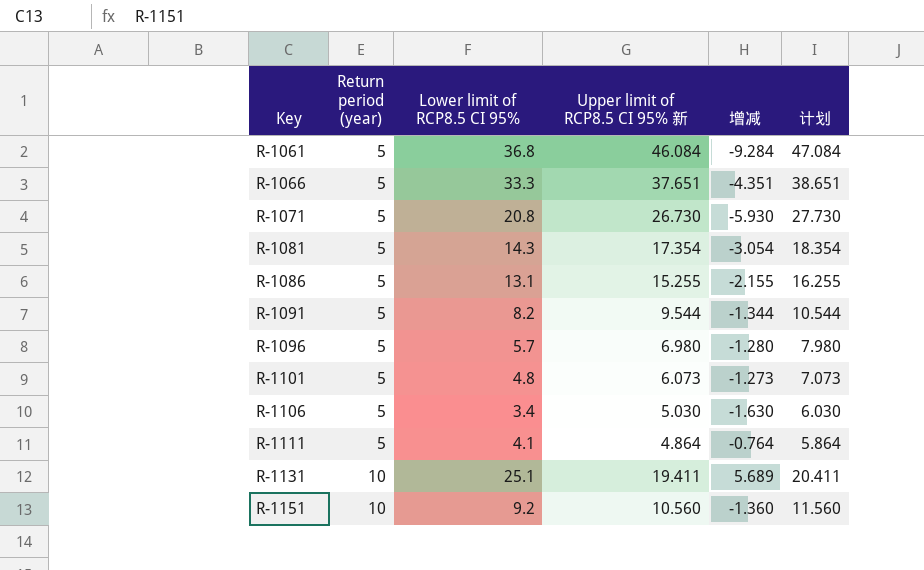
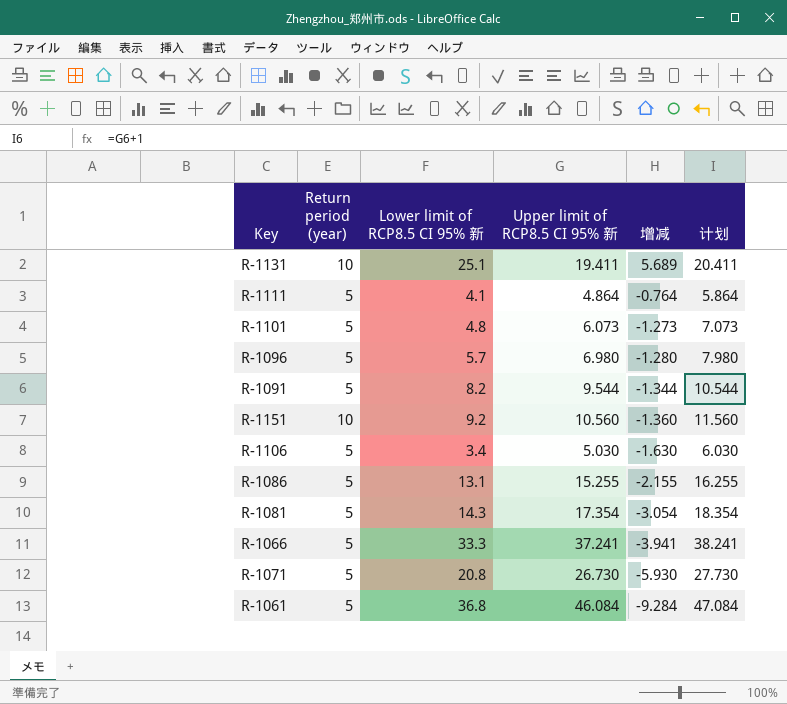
row order: Key ascending -> 增减 descending
column name: Lower limit of RCP8.5 CI 95% -> Lower limit of RCP8.5 CI 95% 新
R-1066 | Upper limit of RCP8.5 CI 95% 新: 37.651 -> 37.241
R-1066 | 增减: -4.351 -> -3.941
R-1066 | 计划: 38.651 -> 38.241

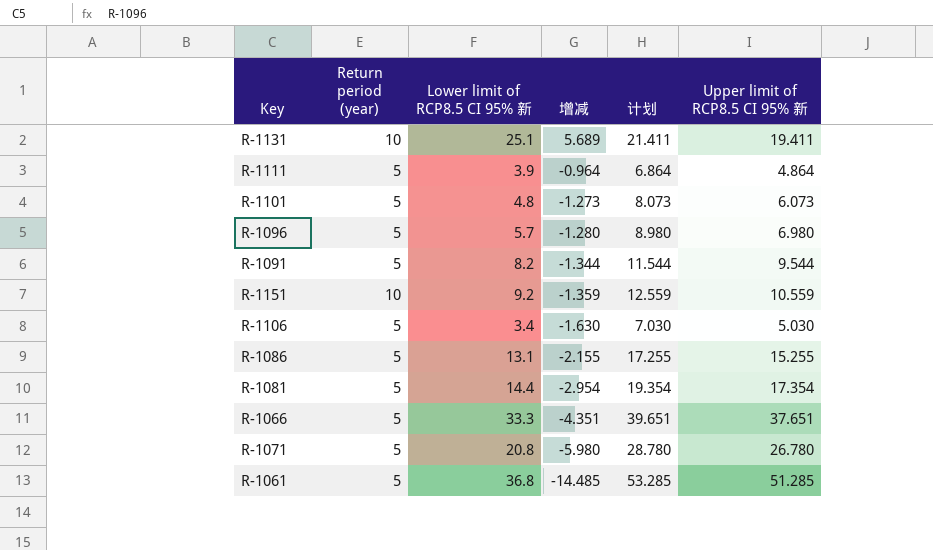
column 计划 | formula: [Upper limit of RCP8.5 CI 95% 新] + 1 -> [Upper limit of RCP8.5 CI 95% 新] + 2
column Upper limit of RCP8.5 CI 95% 新 | position: 4 -> 6
R-1111 | Lower limit of RCP8.5 CI 95% 新: 4.1 -> 3.9
R-1111 | 增减: -0.764 -> -0.964
R-1151 | 增减: -1.360 -> -1.359
R-1151 | Upper limit of RCP8.5 CI 95% 新: 10.560 -> 10.559
R-1081 | Lower limit of RCP8.5 CI 95% 新: 14.3 -> 14.4
R-1081 | 增减: -3.054 -> -2.954
R-1066 | 增减: -3.941 -> -4.351
R-1066 | Upper limit of RCP8.5 CI 95% 新: 37.241 -> 37.651
R-1071 | 增减: -5.930 -> -5.980
R-1071 | Upper limit of RCP8.5 CI 95% 新: 26.730 -> 26.780
R-1061 | 增减: -9.284 -> -14.485
R-1061 | Upper limit of RCP8.5 CI 95% 新: 46.084 -> 51.285

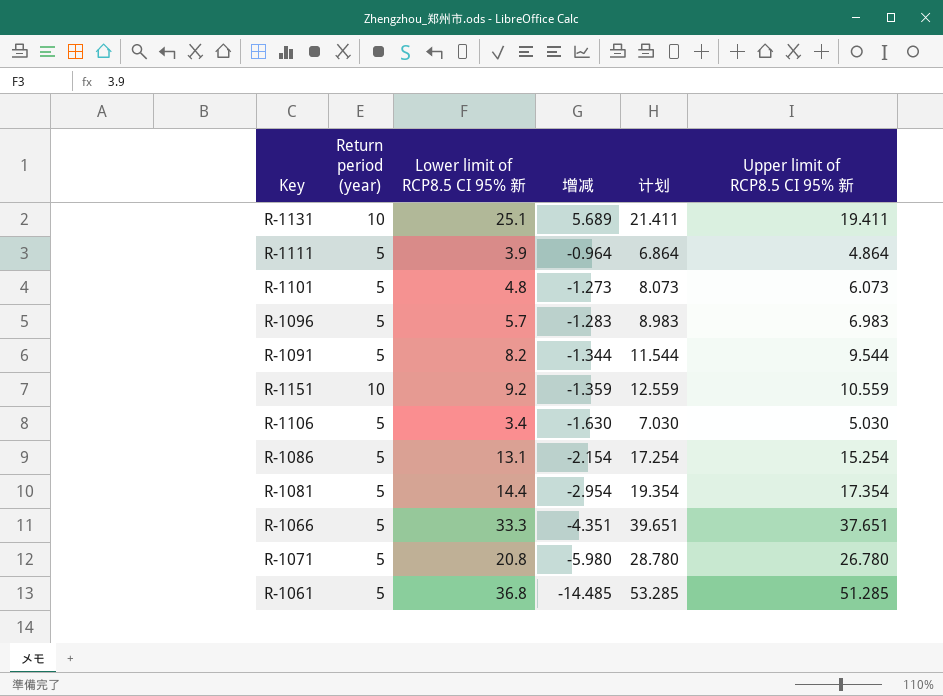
R-1096 | 增减: -1.280 -> -1.283
R-1096 | 计划: 8.980 -> 8.983
R-1096 | Upper limit of RCP8.5 CI 95% 新: 6.980 -> 6.983
R-1086 | 增减: -2.155 -> -2.154
R-1086 | 计划: 17.255 -> 17.254
R-1086 | Upper limit of RCP8.5 CI 95% 新: 15.255 -> 15.254

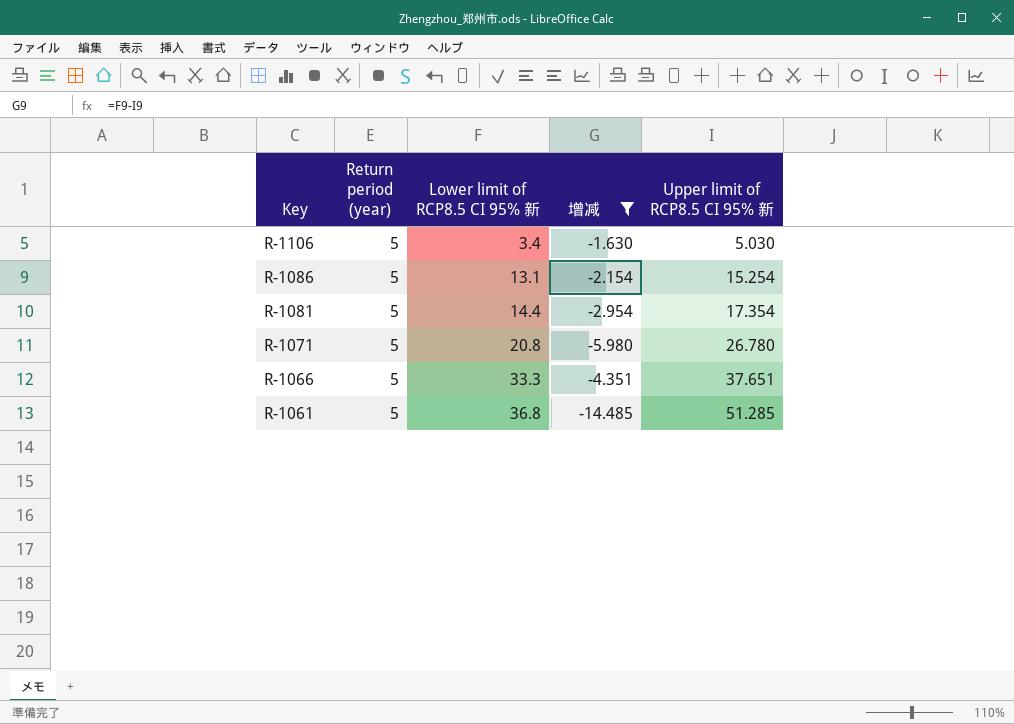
filter: none -> 增减 <= -1.630
row order: 增减 descending -> Key descending
column 计划 | formula: [Upper limit of RCP8.5 CI 95% 新] + 2 -> none

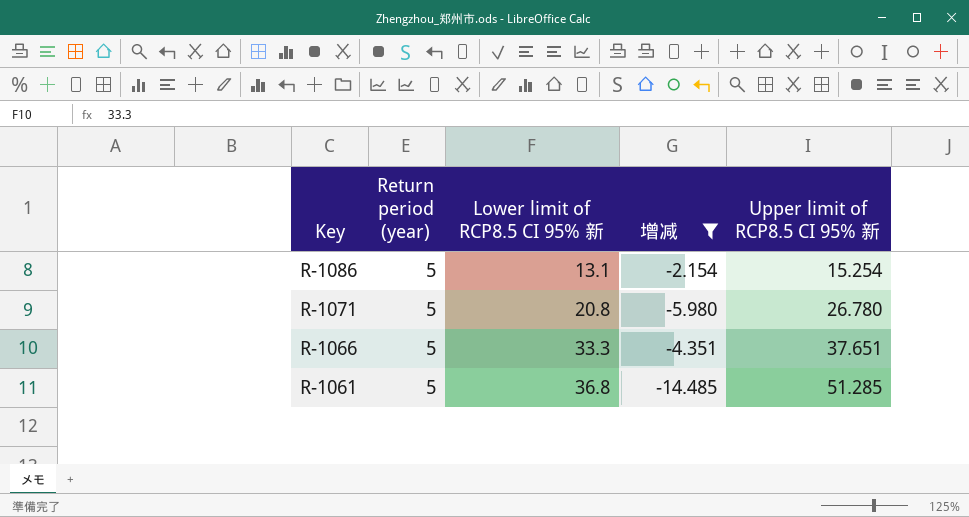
row R-1106: 5 | 3.4 | -1.630 | 5.030 -> none
row R-1081: 5 | 14.4 | -2.954 | 17.354 -> none

